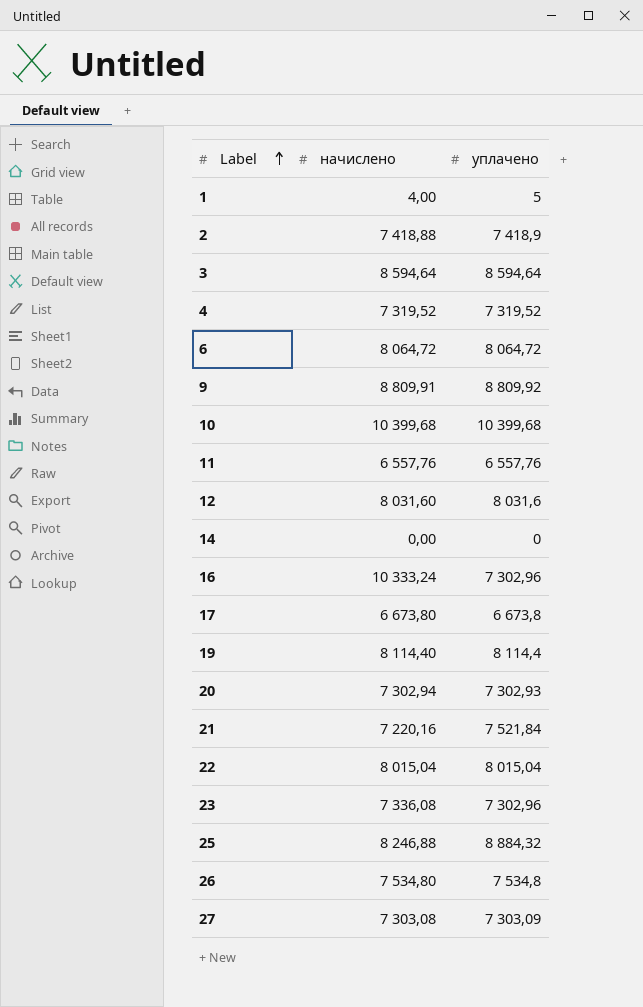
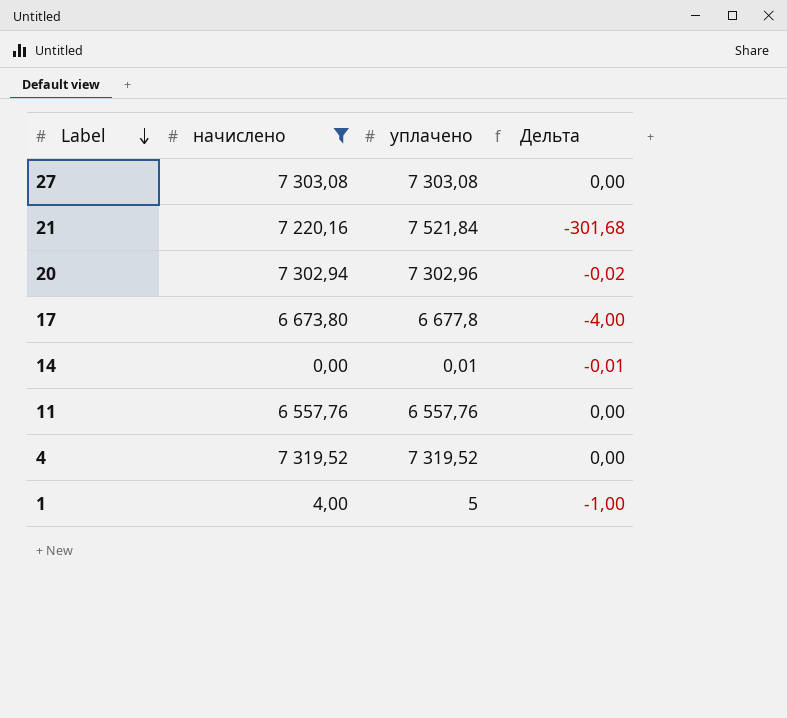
filter: none -> начислено <= 7 319,52
row order: Label ascending -> Label descending
column Дельта | formula: none -> [начислено] - [уплачено]
27 | уплачено: 7 303,09 -> 7 303,08
20 | уплачено: 7 302,93 -> 7 302,96
17 | уплачено: 6 673,8 -> 6 677,8
14 | уплачено: 0 -> 0,01

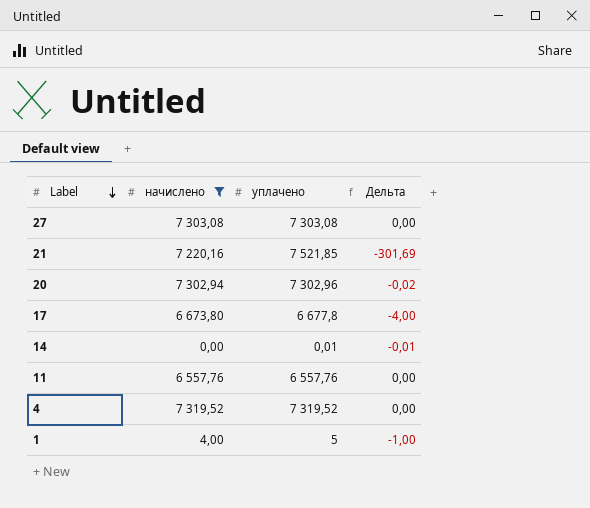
21 | уплачено: 7 521,84 -> 7 521,85
21 | Дельта: -301,68 -> -301,69

